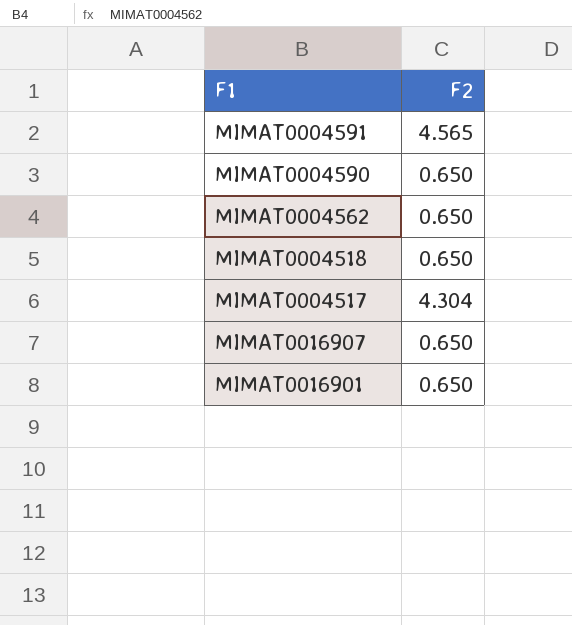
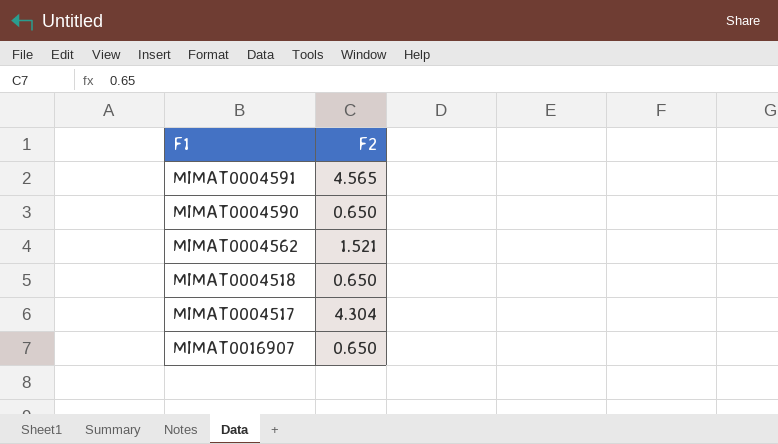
row MIMAT0016901: 0.650 -> none
MIMAT0004562 | F2: 0.650 -> 1.521

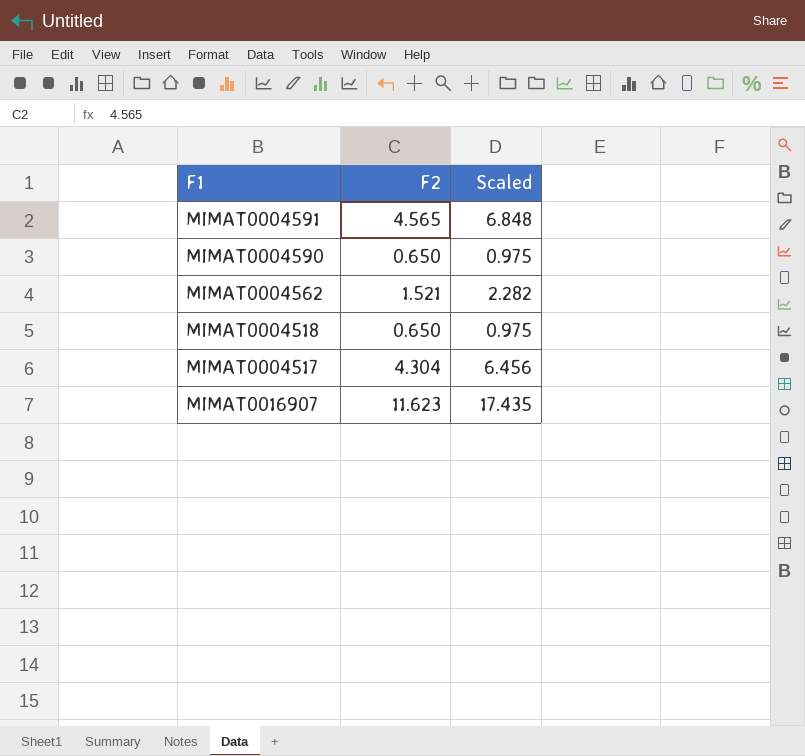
column Scaled | formula: none -> [F2] * 1.5
MIMAT0016907 | F2: 0.650 -> 11.623

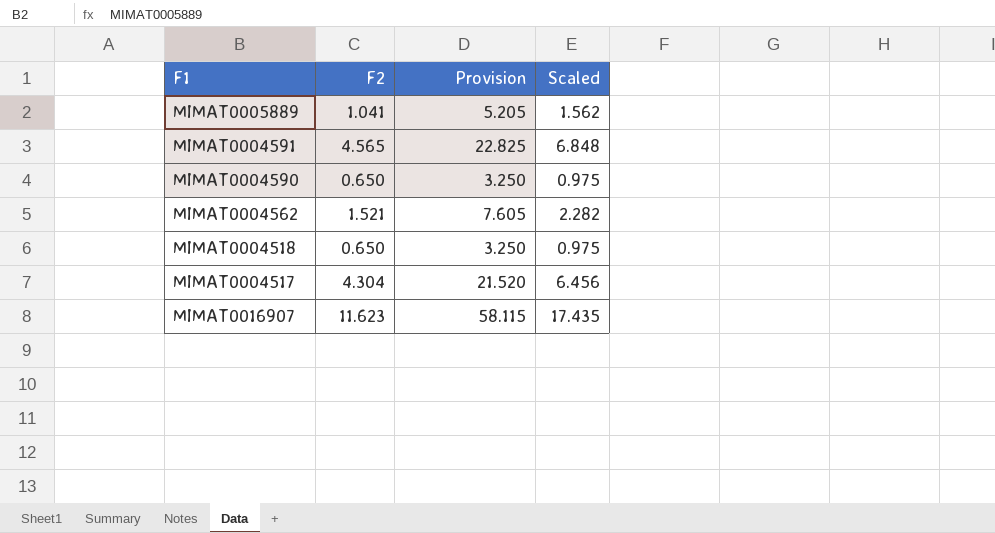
column Provision | formula: none -> [F2] * 5
row MIMAT0005889: none -> 1.041 | 5.205 | 1.562

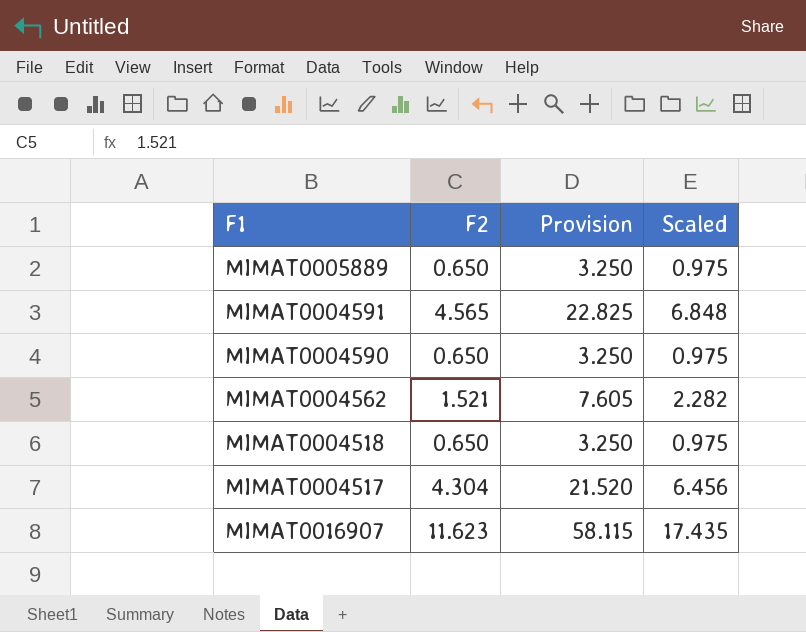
MIMAT0005889 | F2: 1.041 -> 0.650
MIMAT0005889 | Provision: 5.205 -> 3.250
MIMAT0005889 | Scaled: 1.562 -> 0.975

